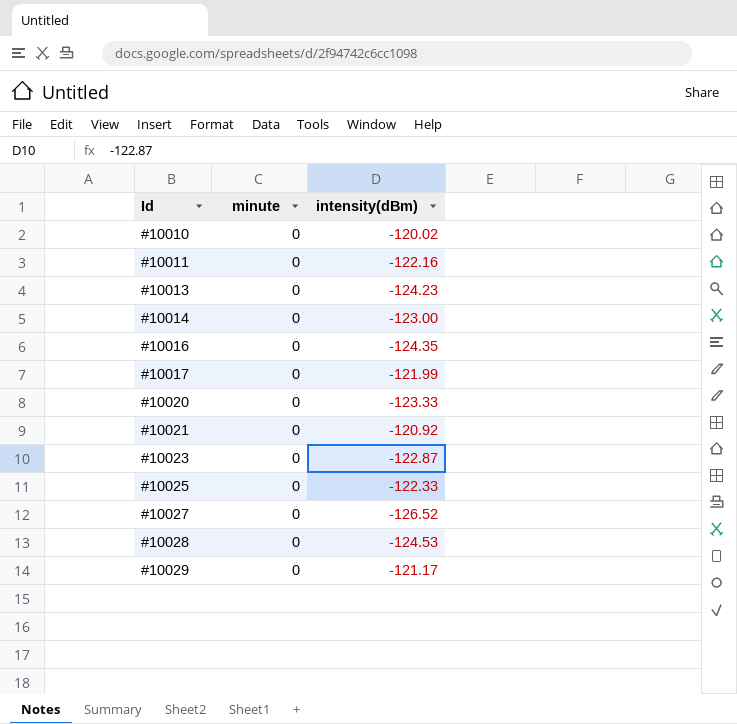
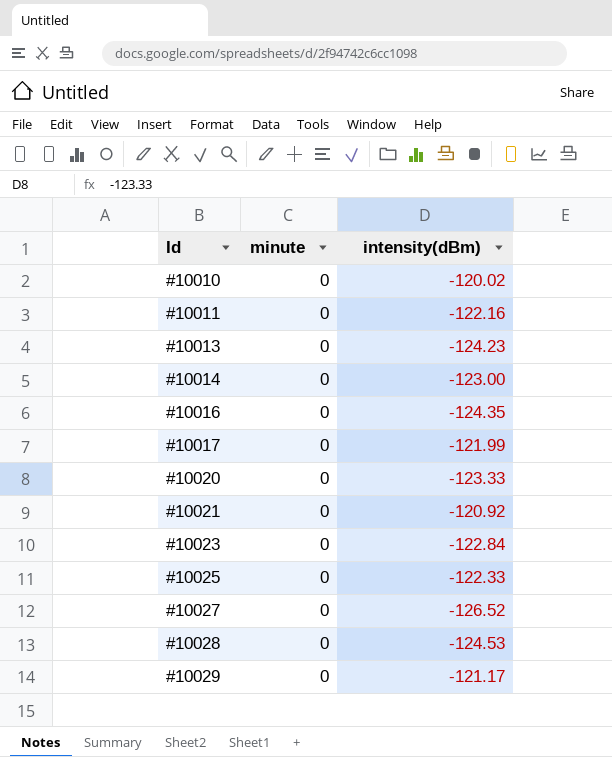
#10023 | intensity(dBm): -122.87 -> -122.84

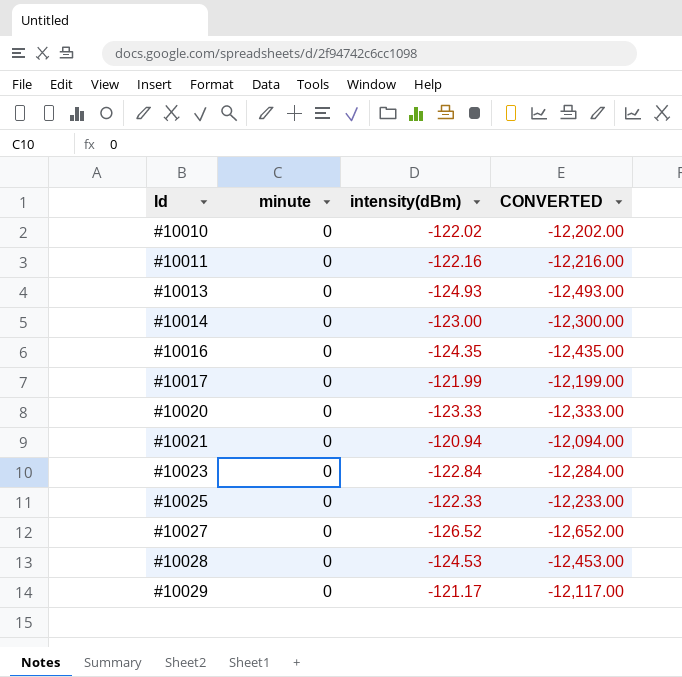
column CONVERTED | formula: none -> [intensity(dBm)] * 100
#10010 | intensity(dBm): -120.02 -> -122.02
#10013 | intensity(dBm): -124.23 -> -124.93
#10021 | intensity(dBm): -120.92 -> -120.94

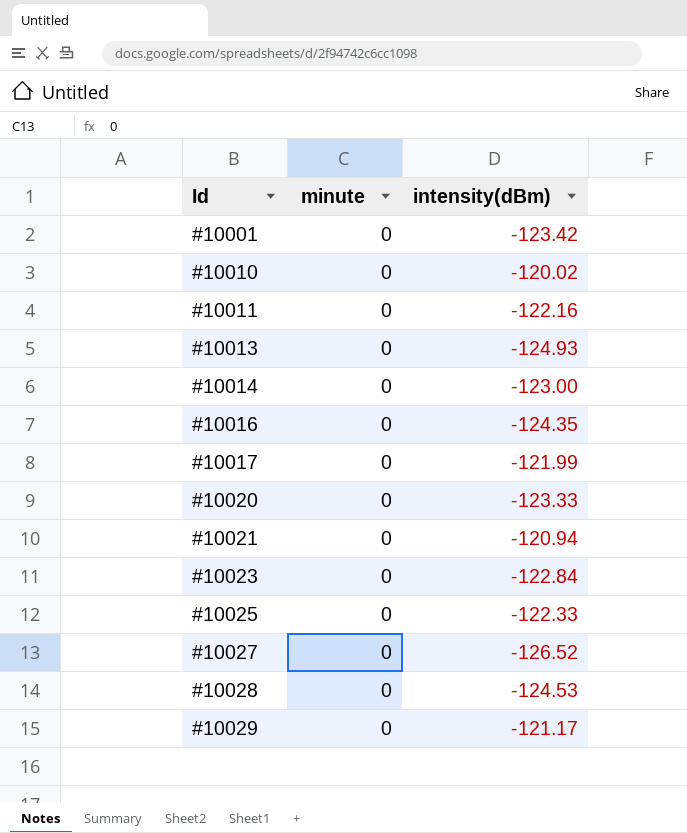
column CONVERTED | formula: [intensity(dBm)] * 100 -> none
row #10001: none -> 0 | -123.42
#10010 | intensity(dBm): -122.02 -> -120.02

